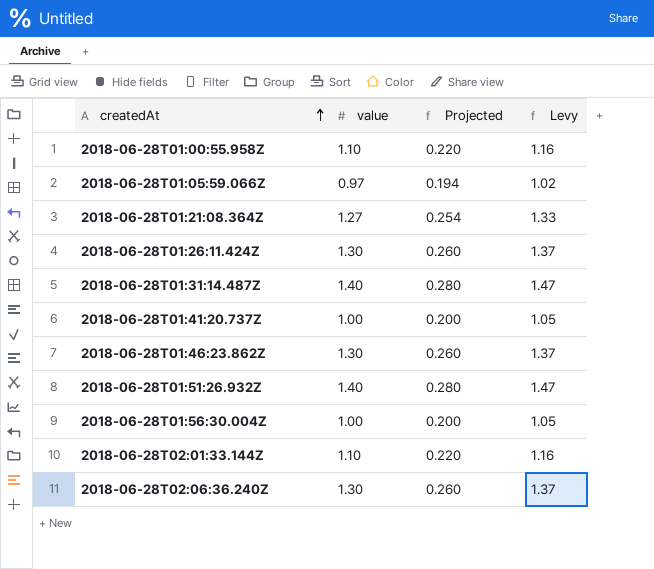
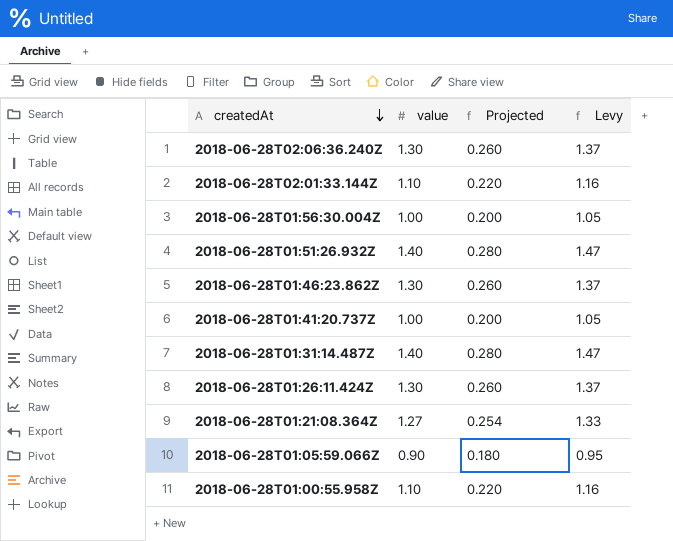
row order: createdAt ascending -> createdAt descending
2018-06-28T01:05:59.066Z | value: 0.97 -> 0.90
2018-06-28T01:05:59.066Z | Projected: 0.194 -> 0.180
2018-06-28T01:05:59.066Z | Levy: 1.02 -> 0.95

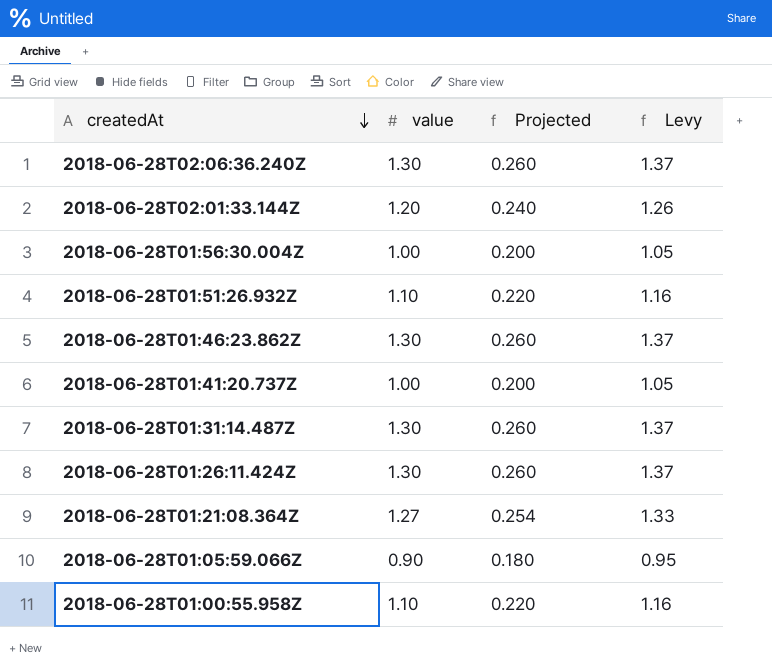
2018-06-28T02:01:33.144Z | value: 1.10 -> 1.20
2018-06-28T02:01:33.144Z | Projected: 0.220 -> 0.240
2018-06-28T02:01:33.144Z | Levy: 1.16 -> 1.26
2018-06-28T01:51:26.932Z | value: 1.40 -> 1.10
2018-06-28T01:51:26.932Z | Projected: 0.280 -> 0.220
2018-06-28T01:51:26.932Z | Levy: 1.47 -> 1.16
2018-06-28T01:31:14.487Z | value: 1.40 -> 1.30
2018-06-28T01:31:14.487Z | Projected: 0.280 -> 0.260
2018-06-28T01:31:14.487Z | Levy: 1.47 -> 1.37

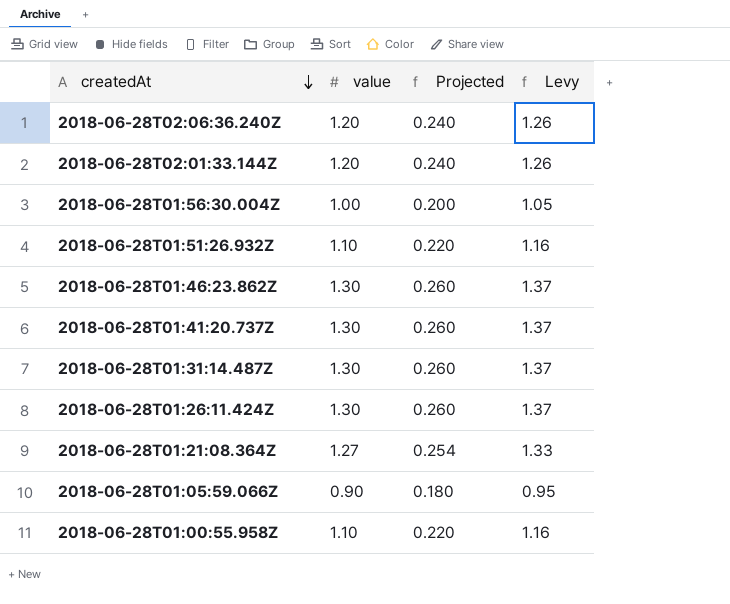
2018-06-28T02:06:36.240Z | value: 1.30 -> 1.20
2018-06-28T02:06:36.240Z | Projected: 0.260 -> 0.240
2018-06-28T02:06:36.240Z | Levy: 1.37 -> 1.26
2018-06-28T01:41:20.737Z | value: 1.00 -> 1.30
2018-06-28T01:41:20.737Z | Projected: 0.200 -> 0.260
2018-06-28T01:41:20.737Z | Levy: 1.05 -> 1.37

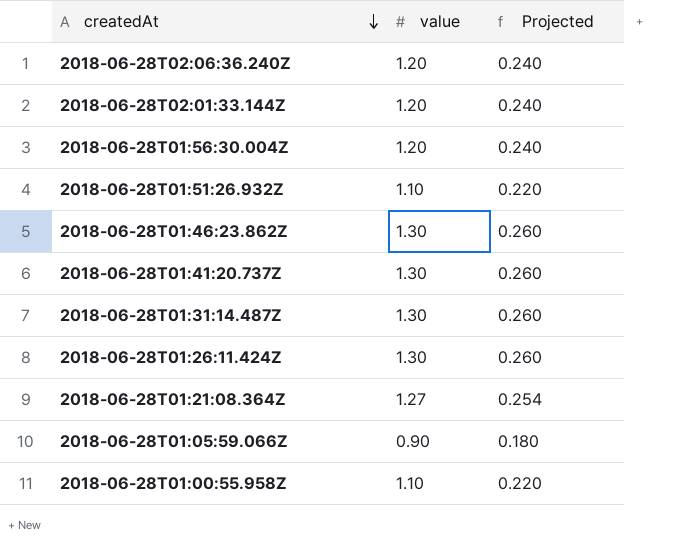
column Levy | formula: [value] * 1.05 -> none
2018-06-28T01:56:30.004Z | value: 1.00 -> 1.20
2018-06-28T01:56:30.004Z | Projected: 0.200 -> 0.240

